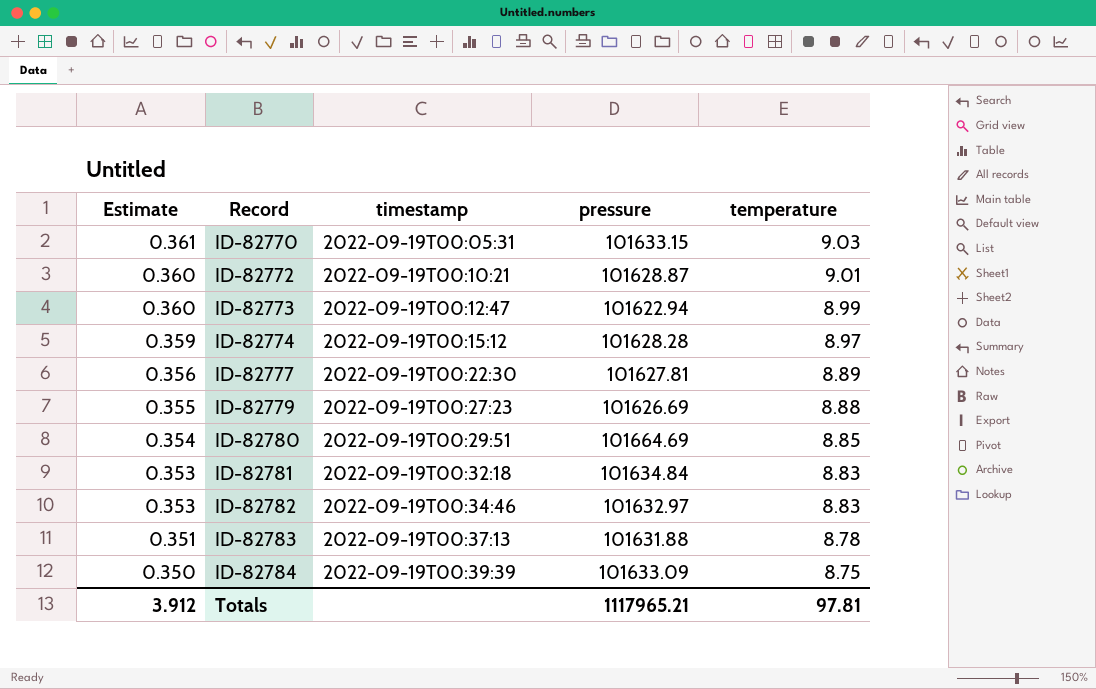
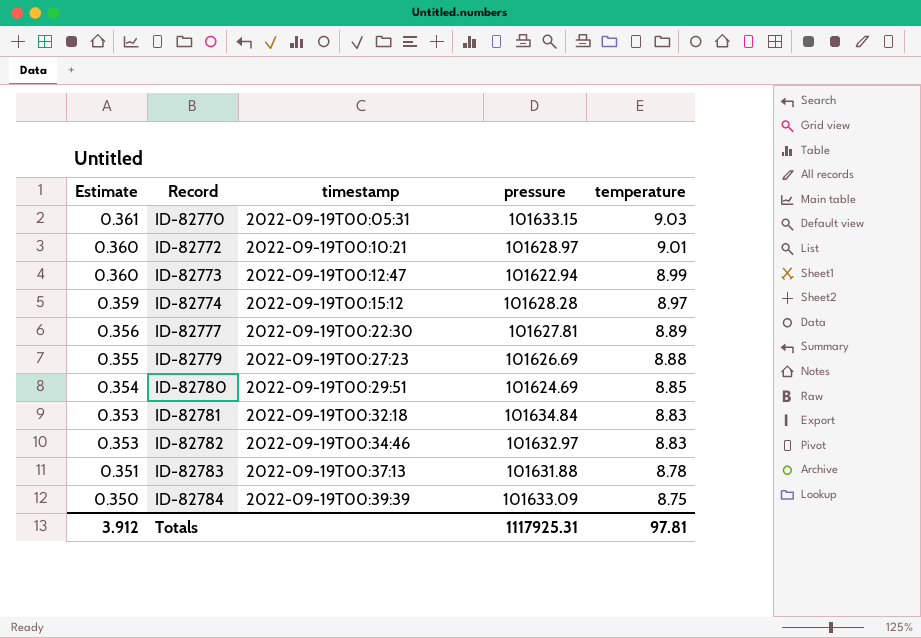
ID-82772 | pressure: 101628.87 -> 101628.97
ID-82780 | pressure: 101664.69 -> 101624.69
Totals | pressure: 1117965.21 -> 1117925.31

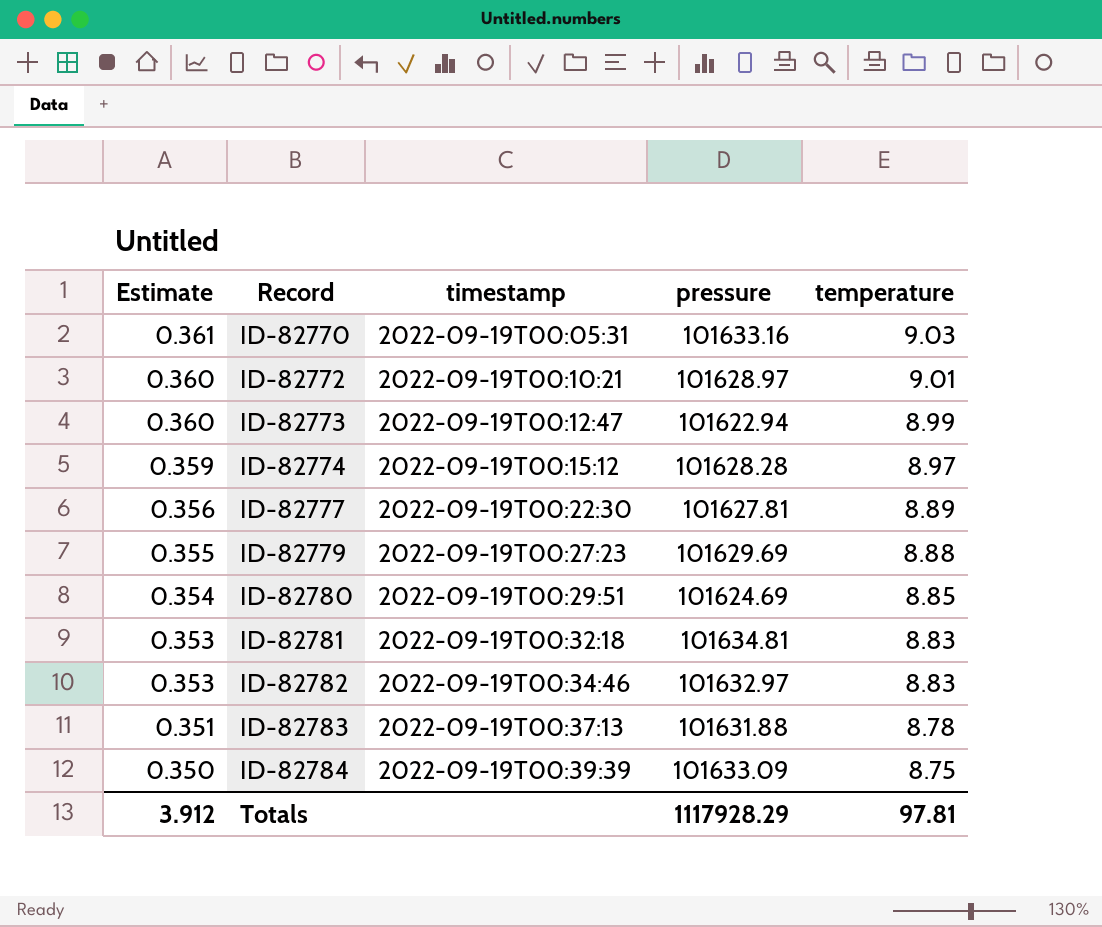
ID-82770 | pressure: 101633.15 -> 101633.16
ID-82779 | pressure: 101626.69 -> 101629.69
ID-82781 | pressure: 101634.84 -> 101634.81
Totals | pressure: 1117925.31 -> 1117928.29

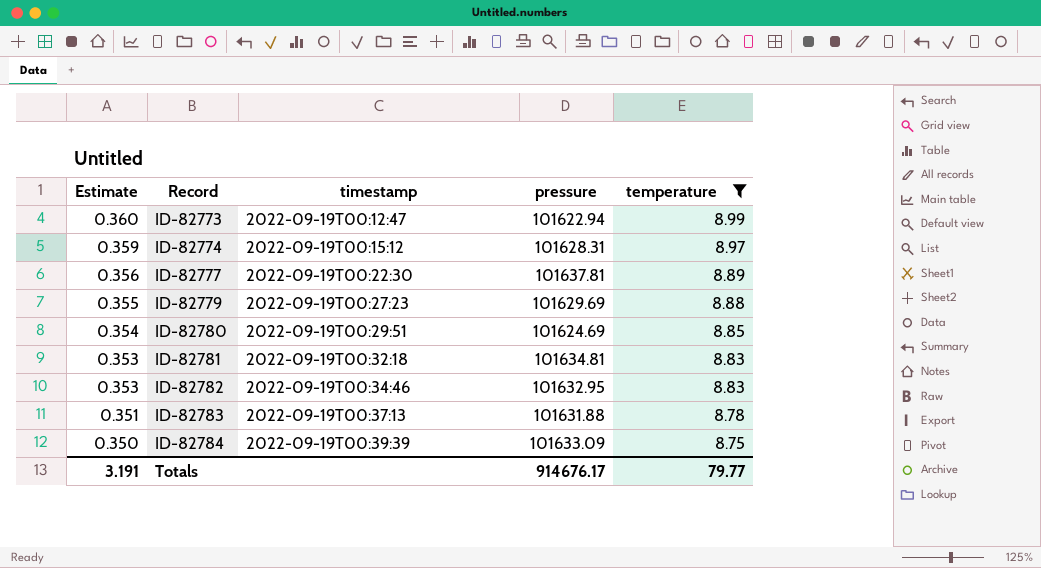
filter: none -> temperature <= 8.99
ID-82774 | pressure: 101628.28 -> 101628.31
ID-82777 | pressure: 101627.81 -> 101637.81
ID-82782 | pressure: 101632.97 -> 101632.95
Totals | Estimate: 3.912 -> 3.191
Totals | pressure: 1117928.29 -> 914676.17
Totals | temperature: 97.81 -> 79.77

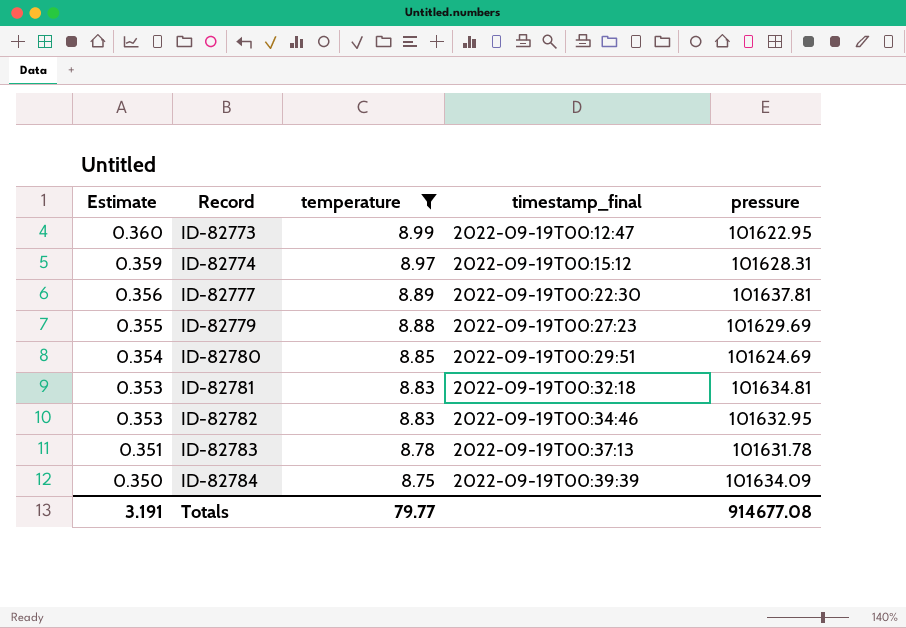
column temperature | position: 5 -> 3
column name: timestamp -> timestamp_final
ID-82773 | pressure: 101622.94 -> 101622.95
ID-82783 | pressure: 101631.88 -> 101631.78
ID-82784 | pressure: 101633.09 -> 101634.09
Totals | pressure: 914676.17 -> 914677.08

